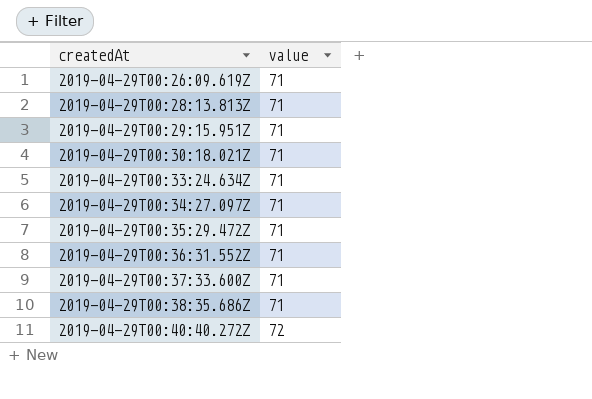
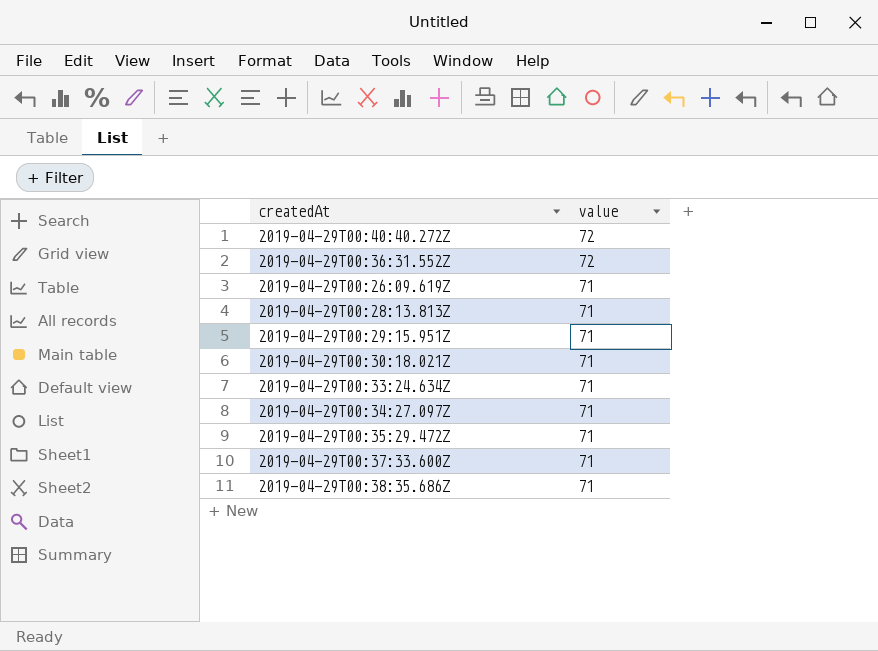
row order: createdAt ascending -> value descending
2019-04-29T00:36:31.552Z | value: 71 -> 72

